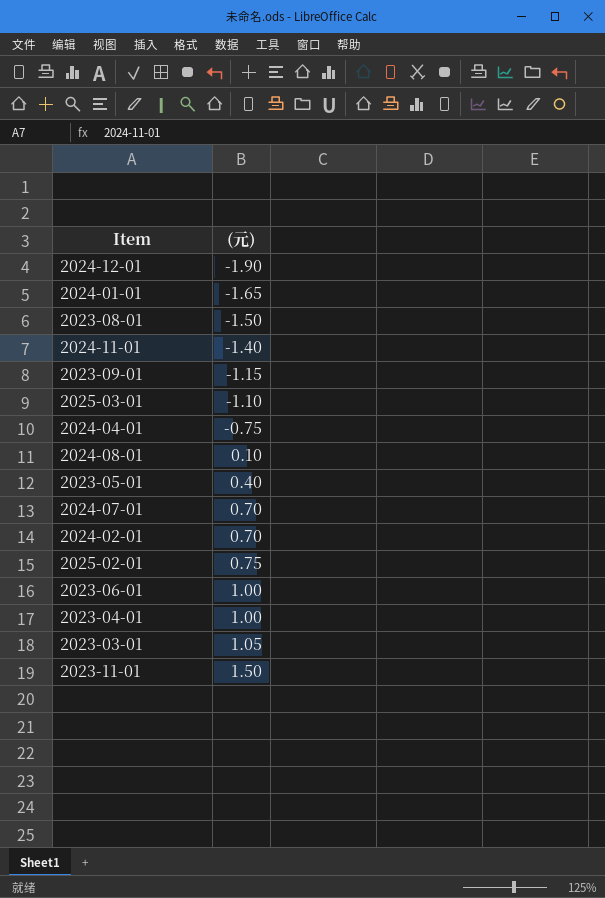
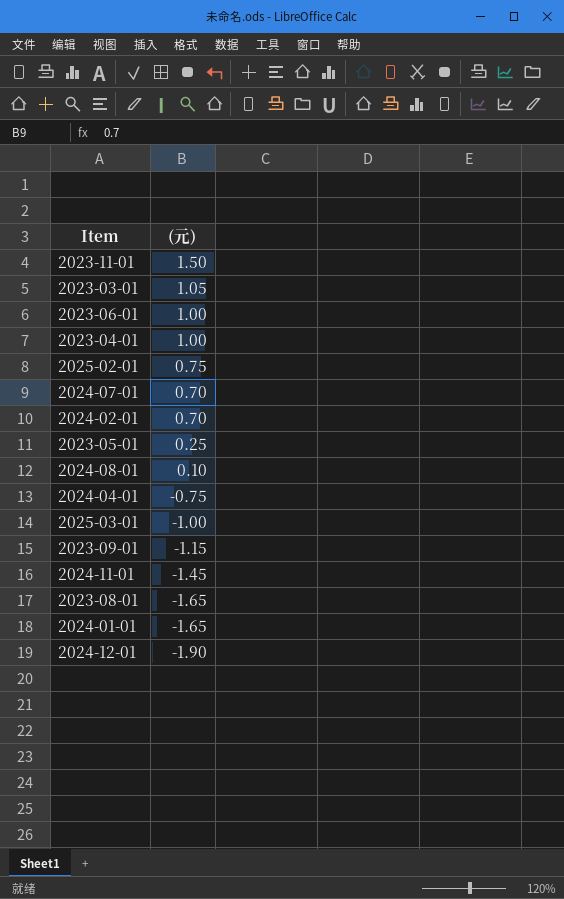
row order: (元) ascending -> (元) descending
2023-05-01 | (元): 0.40 -> 0.25
2025-03-01 | (元): -1.10 -> -1.00
2024-11-01 | (元): -1.40 -> -1.45
2023-08-01 | (元): -1.50 -> -1.65

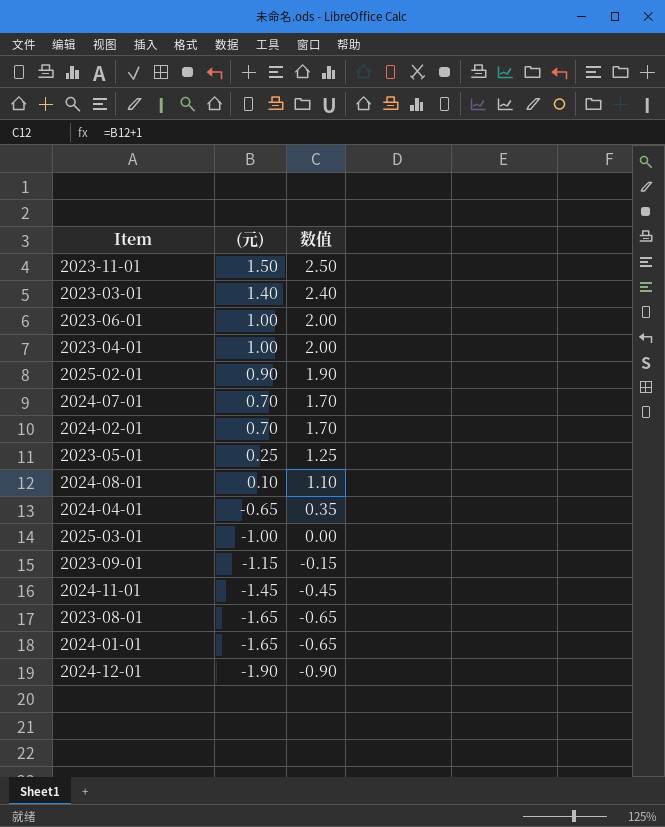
column 数值 | formula: none -> [(元)] + 1
2023-03-01 | (元): 1.05 -> 1.40
2025-02-01 | (元): 0.75 -> 0.90
2024-04-01 | (元): -0.75 -> -0.65

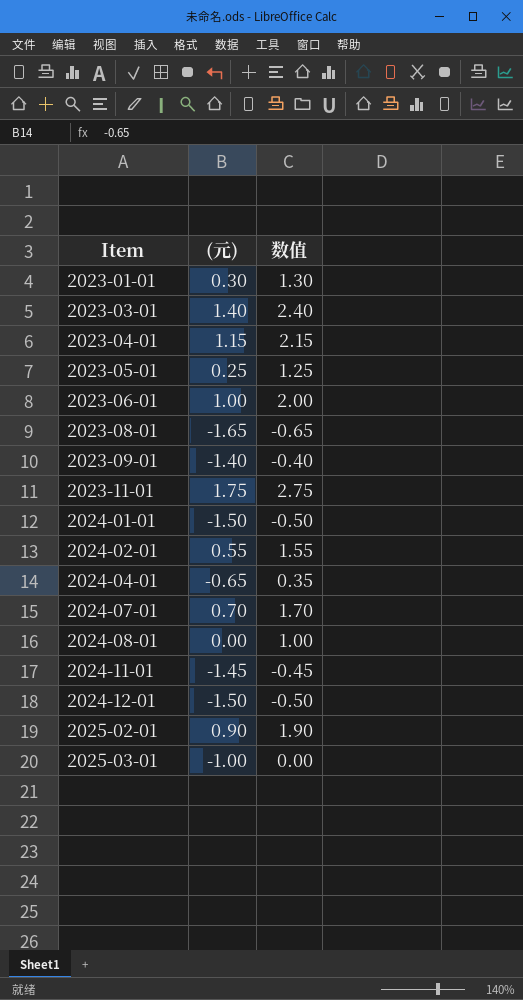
row order: (元) descending -> Item ascending
row 2023-01-01: none -> 0.30 | 1.30
2023-04-01 | (元): 1.00 -> 1.15
2023-04-01 | 数值: 2.00 -> 2.15
2023-09-01 | (元): -1.15 -> -1.40
2023-09-01 | 数值: -0.15 -> -0.40
2023-11-01 | (元): 1.50 -> 1.75
2023-11-01 | 数值: 2.50 -> 2.75
2024-01-01 | (元): -1.65 -> -1.50
2024-01-01 | 数值: -0.65 -> -0.50
2024-02-01 | (元): 0.70 -> 0.55
2024-02-01 | 数值: 1.70 -> 1.55
2024-08-01 | (元): 0.10 -> 0.00
2024-08-01 | 数值: 1.10 -> 1.00
2024-12-01 | (元): -1.90 -> -1.50
2024-12-01 | 数值: -0.90 -> -0.50

